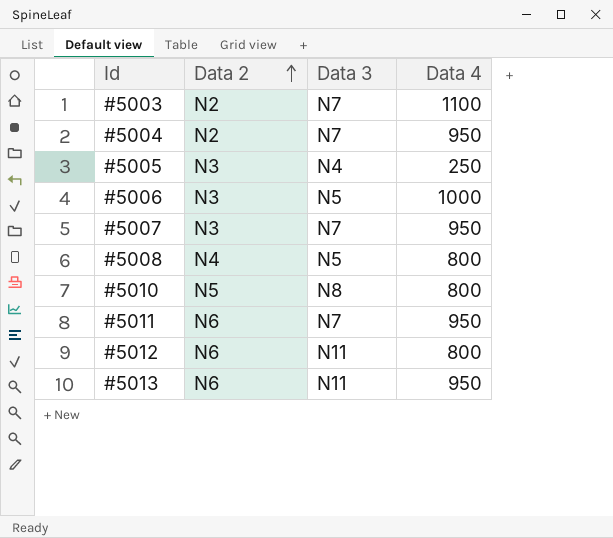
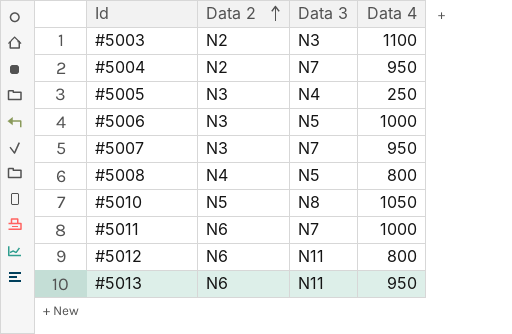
#5003 | Data 3: N7 -> N3
#5010 | Data 4: 800 -> 1050
#5011 | Data 4: 950 -> 1000

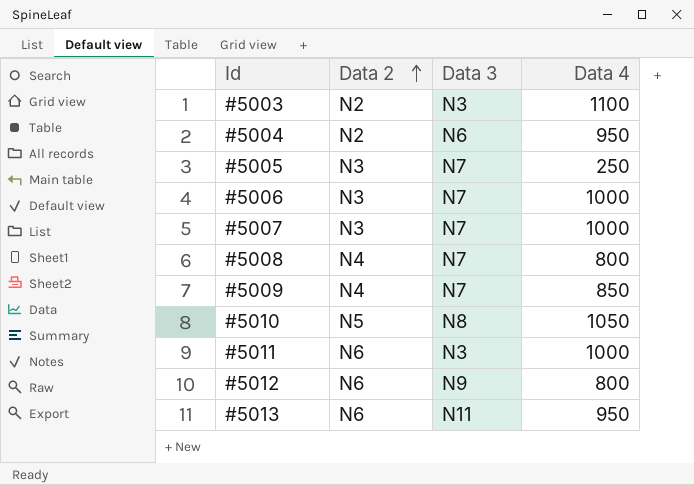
#5004 | Data 3: N7 -> N6
#5005 | Data 3: N4 -> N7
#5006 | Data 3: N5 -> N7
#5007 | Data 4: 950 -> 1000
#5008 | Data 3: N5 -> N7
row #5009: none -> N4 | N7 | 850
#5011 | Data 3: N7 -> N3
#5012 | Data 3: N11 -> N9

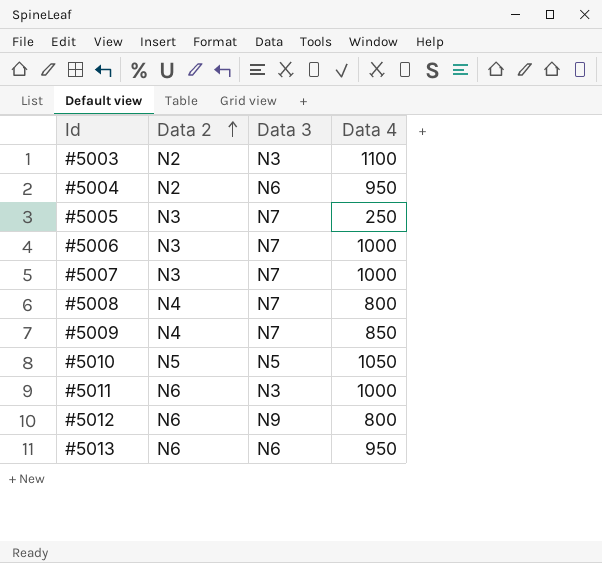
#5010 | Data 3: N8 -> N5
#5013 | Data 3: N11 -> N6

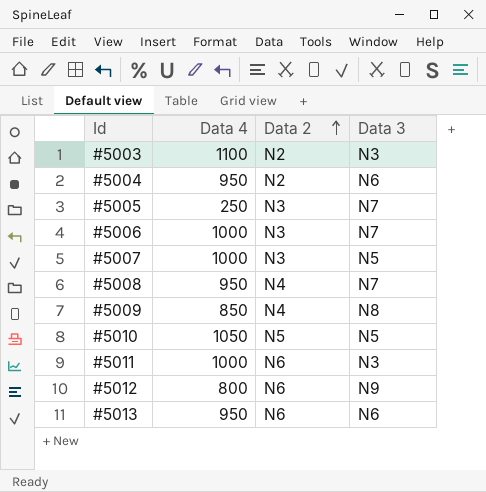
column Data 4 | position: 4 -> 2
#5007 | Data 3: N7 -> N5
#5008 | Data 4: 800 -> 950
#5009 | Data 3: N7 -> N8

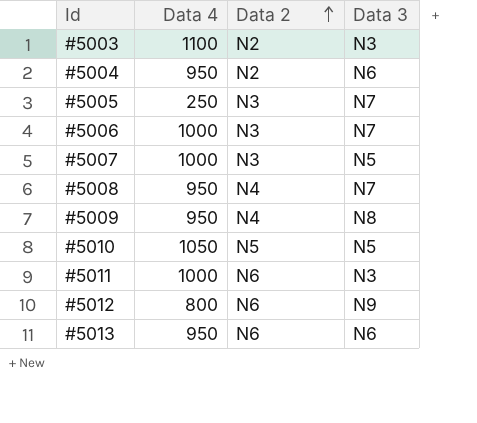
#5009 | Data 4: 850 -> 950

